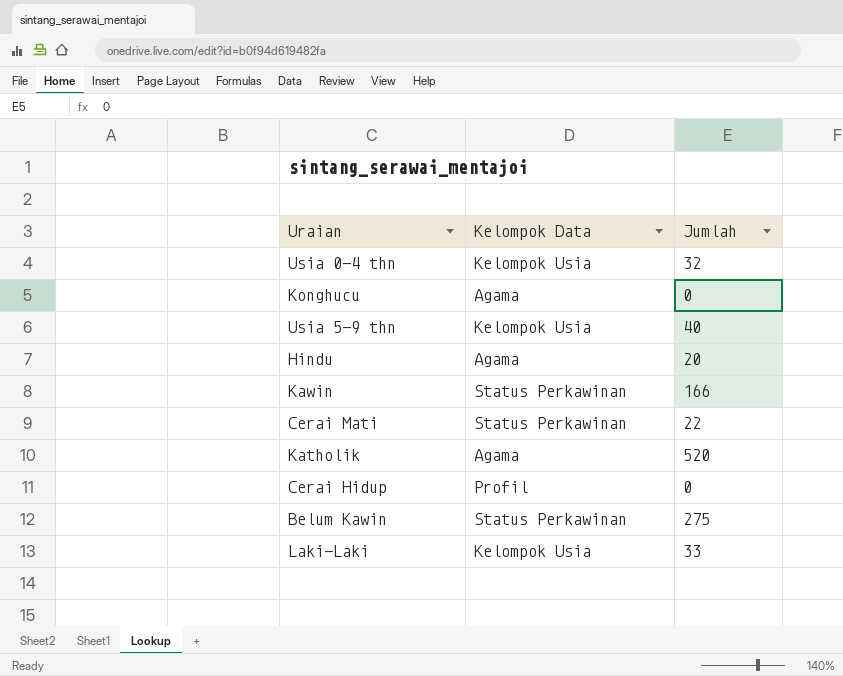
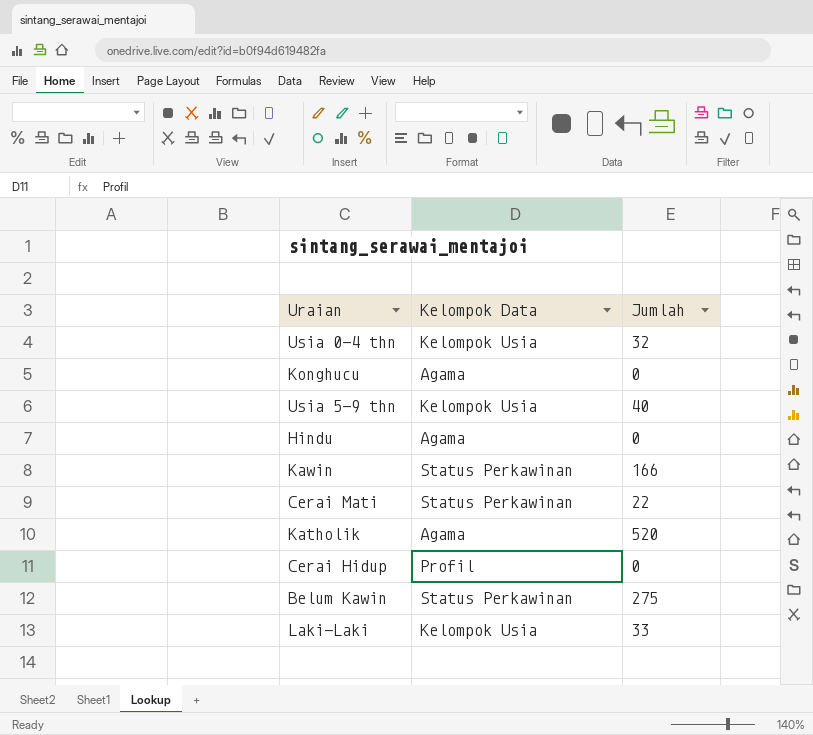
Hindu | Jumlah: 20 -> 0

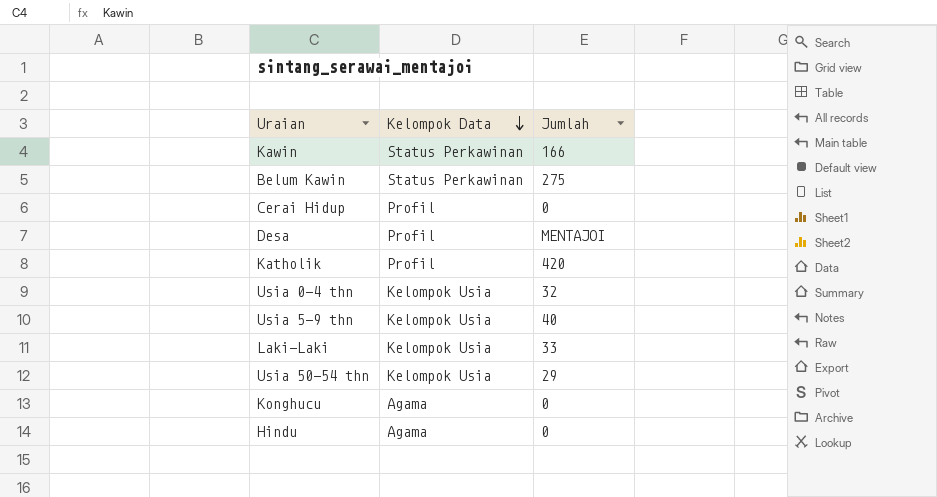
row order: none -> Kelompok Data descending
row Cerai Mati: Status Perkawinan | 22 -> none
row Desa: none -> Profil | MENTAJOI
Katholik | Kelompok Data: Agama -> Profil
Katholik | Jumlah: 520 -> 420
row Usia 50-54 thn: none -> Kelompok Usia | 29

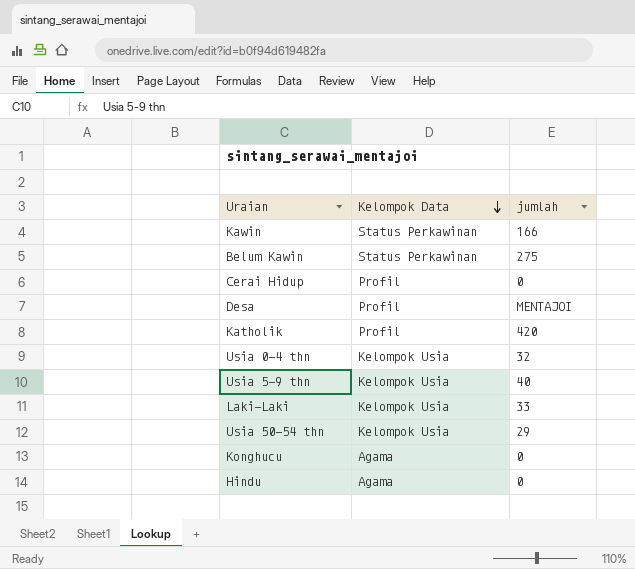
column name: Jumlah -> jumlah

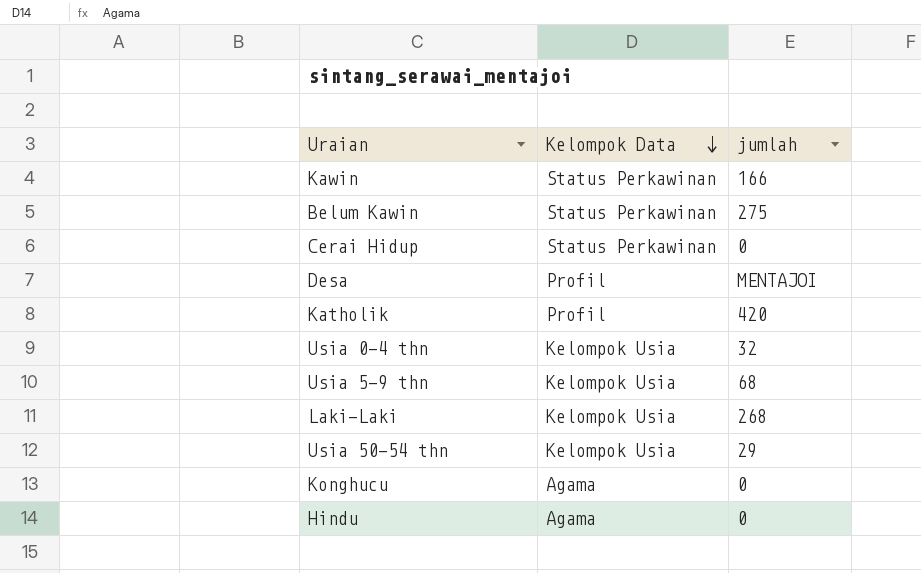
Cerai Hidup | Kelompok Data: Profil -> Status Perkawinan
Usia 5-9 thn | jumlah: 40 -> 68
Laki-Laki | jumlah: 33 -> 268

